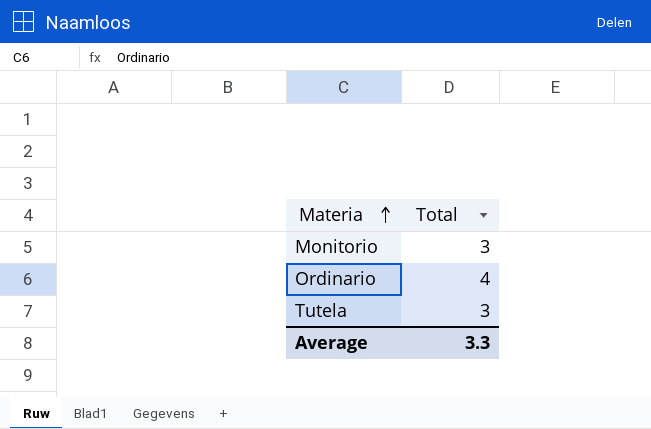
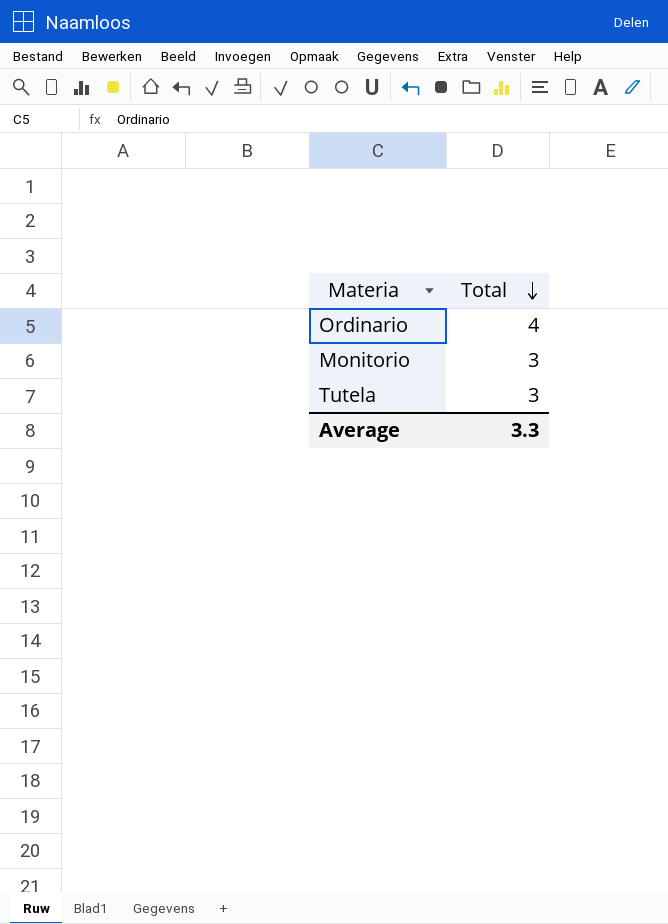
row order: Materia ascending -> Total descending

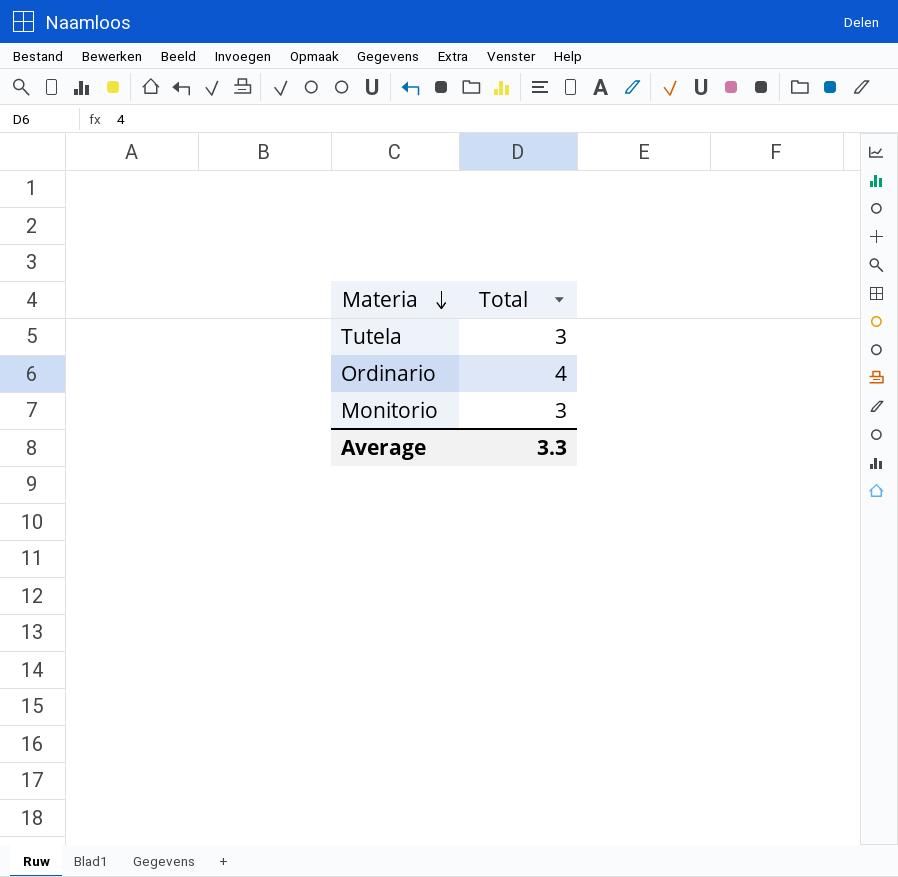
row order: Total descending -> Materia descending

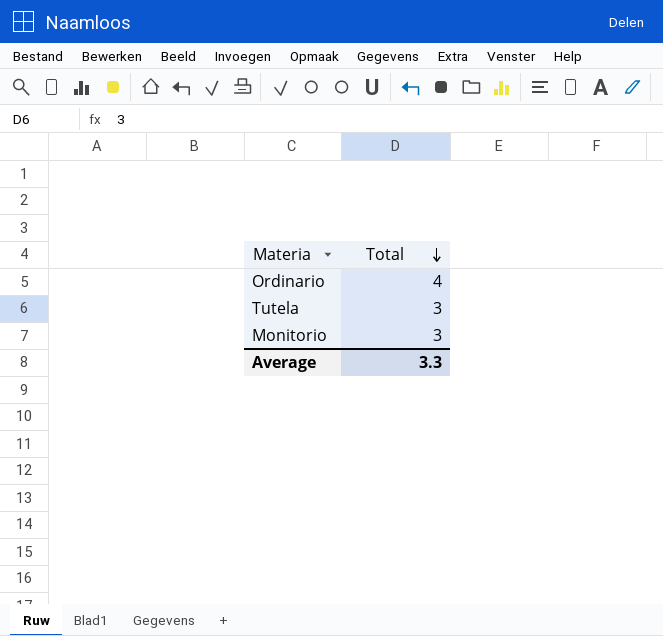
row order: Materia descending -> Total descending

